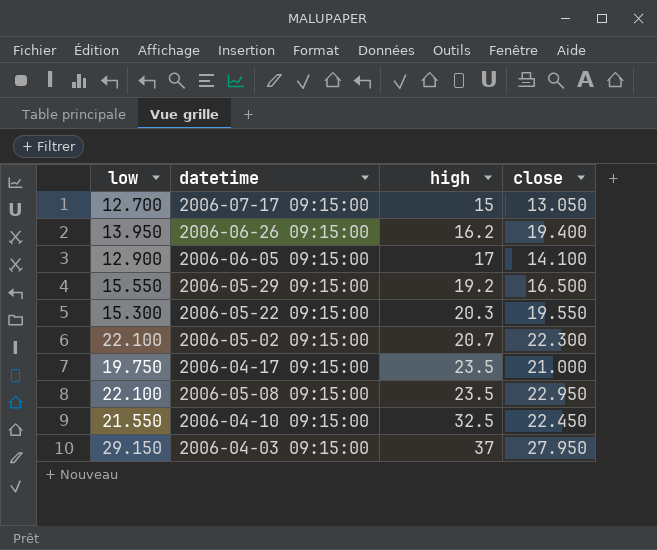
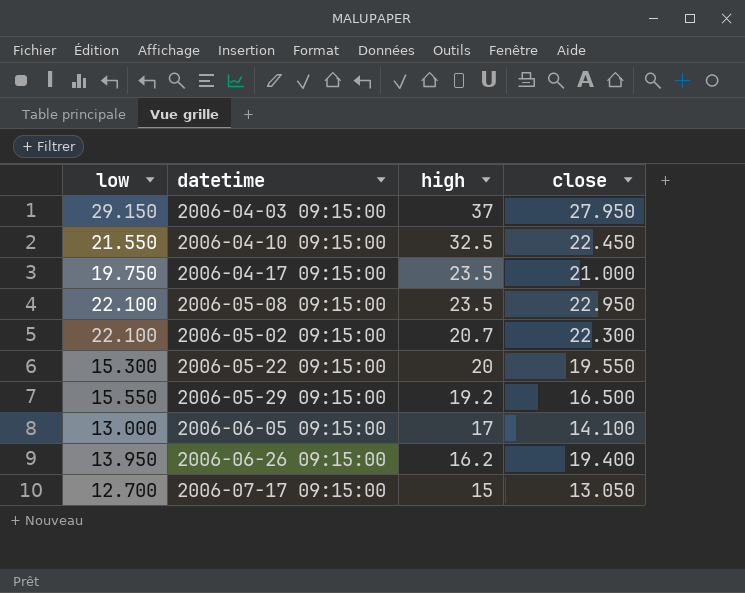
row order: high ascending -> high descending
2006-05-22 09:15:00 | high: 20.3 -> 20
2006-06-05 09:15:00 | low: 12.900 -> 13.000

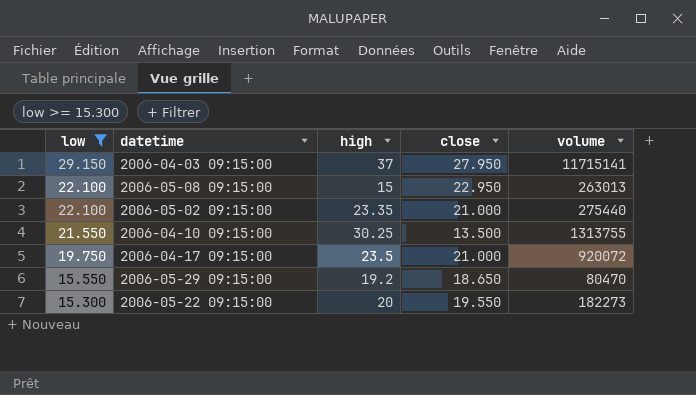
filter: none -> low >= 15.300
row order: high descending -> low descending
column volume | position: none -> 5
2006-05-08 09:15:00 | high: 23.5 -> 15
2006-05-02 09:15:00 | high: 20.7 -> 23.35
2006-05-02 09:15:00 | close: 22.300 -> 21.000
2006-04-10 09:15:00 | high: 32.5 -> 30.25
2006-04-10 09:15:00 | close: 22.450 -> 13.500
2006-05-29 09:15:00 | close: 16.500 -> 18.650

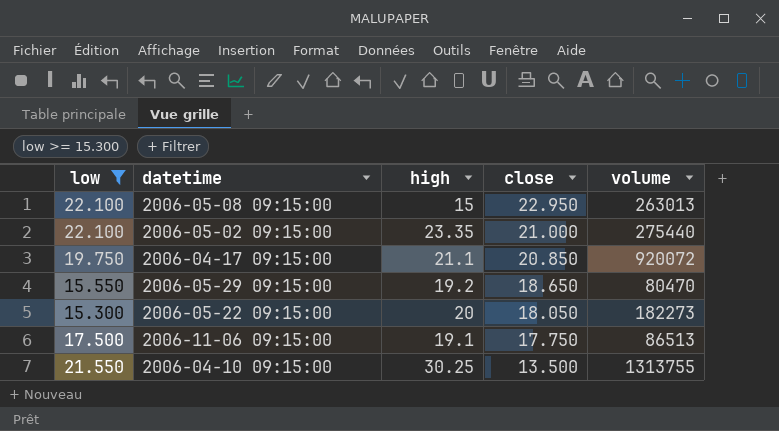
row order: low descending -> close descending
row 2006-04-03 09:15:00: 29.150 | 37 | 27.950 | 11715141 -> none
2006-04-17 09:15:00 | high: 23.5 -> 21.1
2006-04-17 09:15:00 | close: 21.000 -> 20.850
2006-05-22 09:15:00 | close: 19.550 -> 18.050
row 2006-11-06 09:15:00: none -> 17.500 | 19.1 | 17.750 | 86513

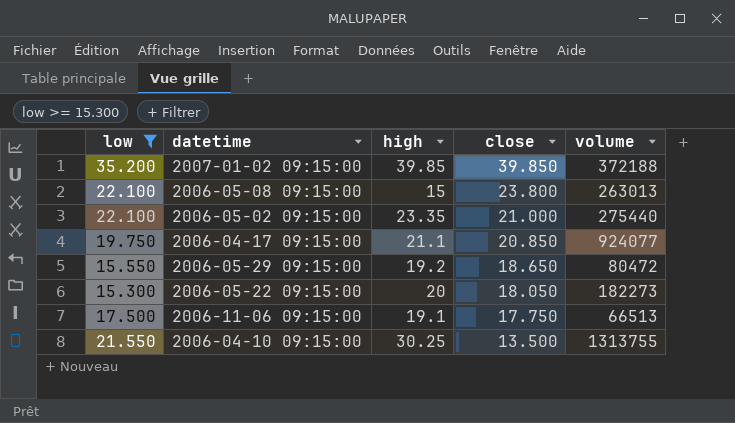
row 2007-01-02 09:15:00: none -> 35.200 | 39.85 | 39.850 | 372188
2006-05-08 09:15:00 | close: 22.950 -> 23.800
2006-04-17 09:15:00 | volume: 920072 -> 924077
2006-05-29 09:15:00 | volume: 80470 -> 80472
2006-11-06 09:15:00 | volume: 86513 -> 66513

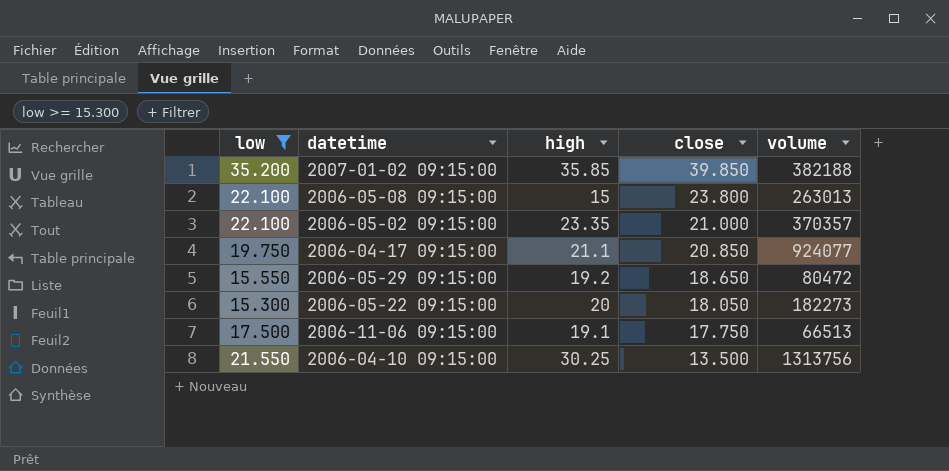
2007-01-02 09:15:00 | high: 39.85 -> 35.85
2007-01-02 09:15:00 | volume: 372188 -> 382188
2006-05-02 09:15:00 | volume: 275440 -> 370357
2006-04-10 09:15:00 | volume: 1313755 -> 1313756

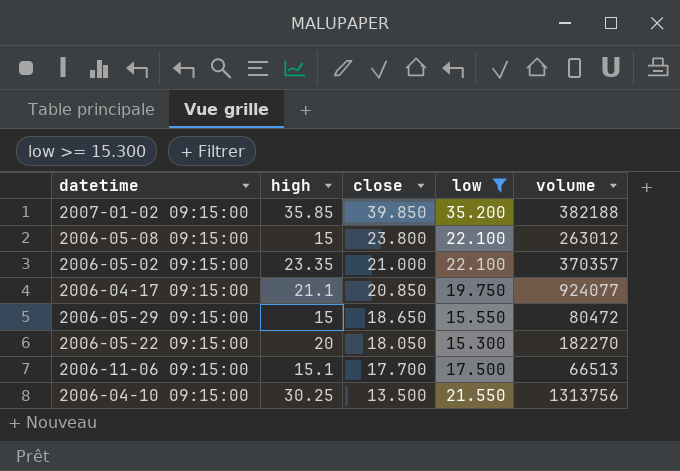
column low | position: 1 -> 4
2006-05-08 09:15:00 | volume: 263013 -> 263012
2006-05-29 09:15:00 | high: 19.2 -> 15
2006-05-22 09:15:00 | volume: 182273 -> 182270
2006-11-06 09:15:00 | high: 19.1 -> 15.1
2006-11-06 09:15:00 | close: 17.750 -> 17.700

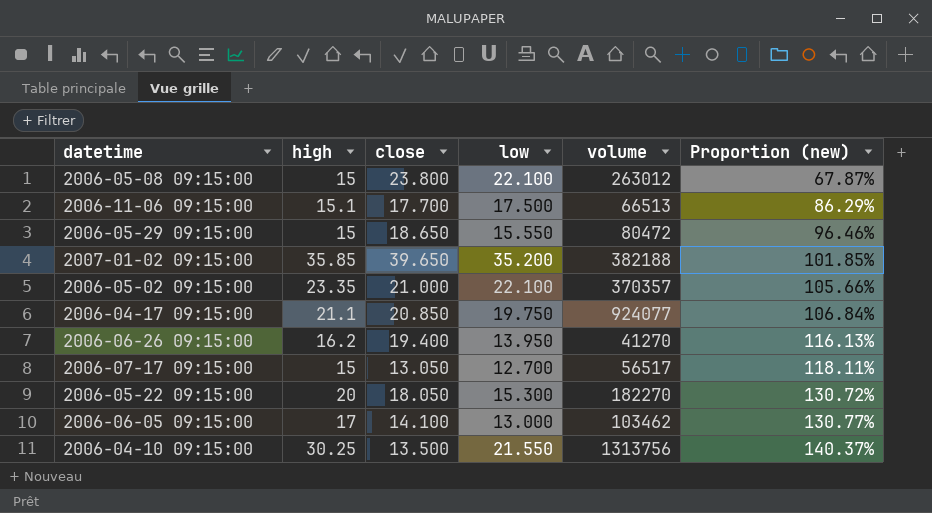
filter: low >= 15.300 -> none
row order: close descending -> Proportion (new) ascending
column Proportion (new) | formula: none -> [high] / [low]
2007-01-02 09:15:00 | close: 39.850 -> 39.650

